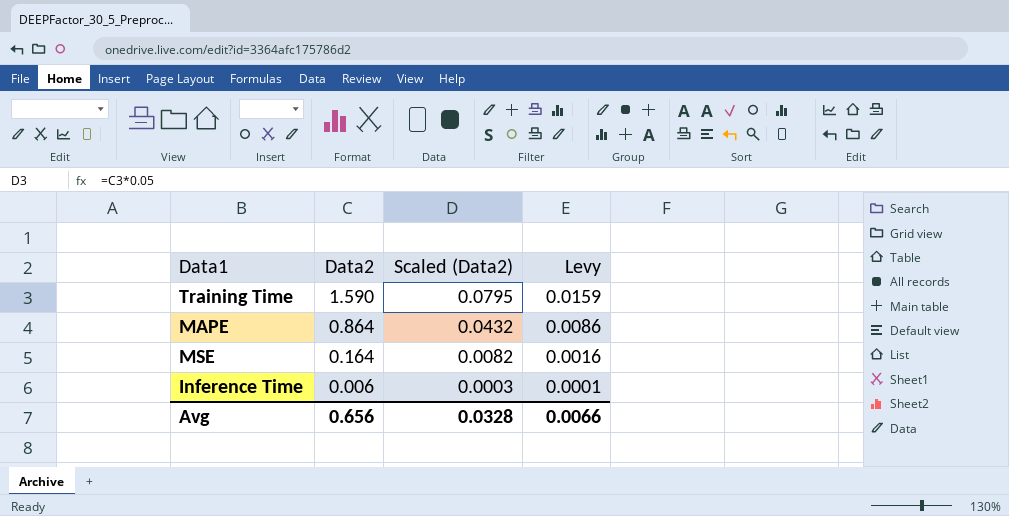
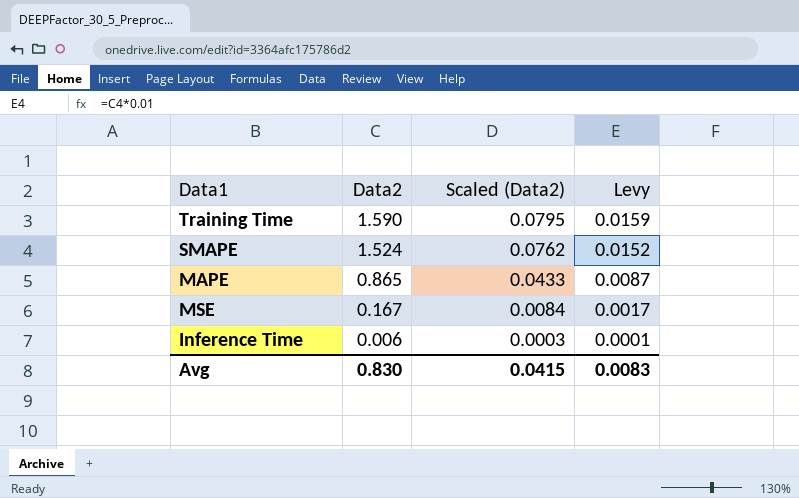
row SMAPE: none -> 1.524 | 0.0762 | 0.0152
MAPE | Data2: 0.864 -> 0.865
MAPE | Scaled (Data2): 0.0432 -> 0.0433
MAPE | Levy: 0.0086 -> 0.0087
MSE | Data2: 0.164 -> 0.167
MSE | Scaled (Data2): 0.0082 -> 0.0084
MSE | Levy: 0.0016 -> 0.0017
Avg | Data2: 0.656 -> 0.830
Avg | Scaled (Data2): 0.0328 -> 0.0415
Avg | Levy: 0.0066 -> 0.0083

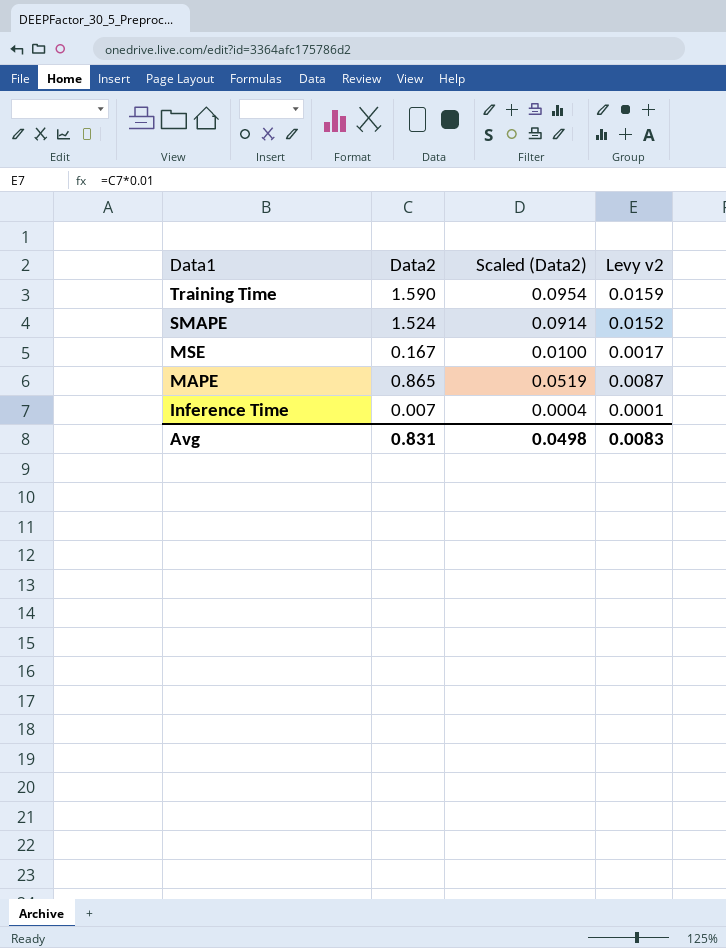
row order: Data2 descending -> Data1 descending
column Scaled (Data2) | formula: [Data2] * 0.05 -> [Data2] * 0.06
column name: Levy -> Levy v2
Inference Time | Data2: 0.006 -> 0.007
Avg | Data2: 0.830 -> 0.831
Avg | Scaled (Data2): 0.0415 -> 0.0498

